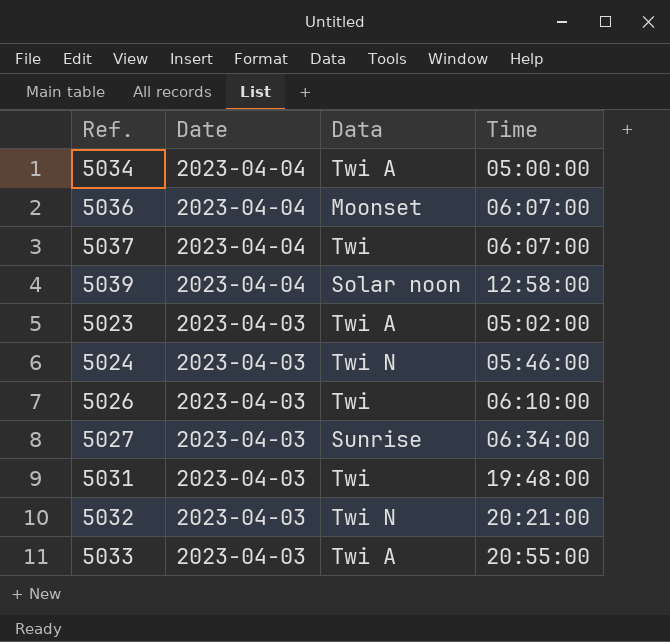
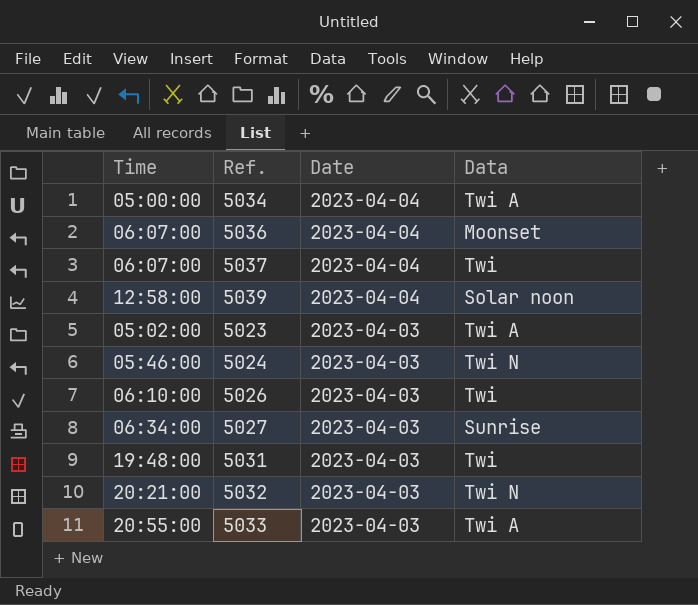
column Time | position: 4 -> 1

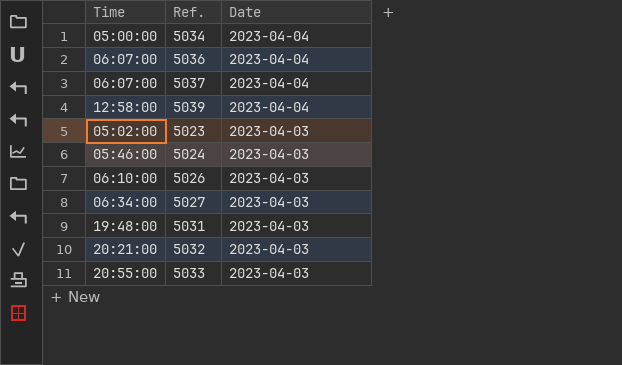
column Data | position: 4 -> none

